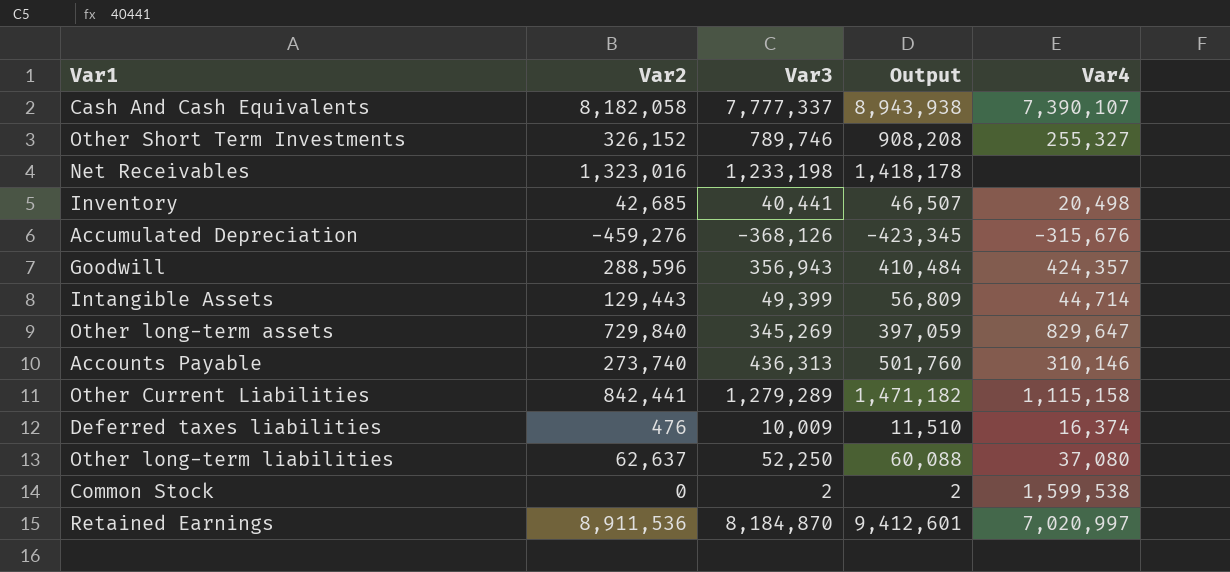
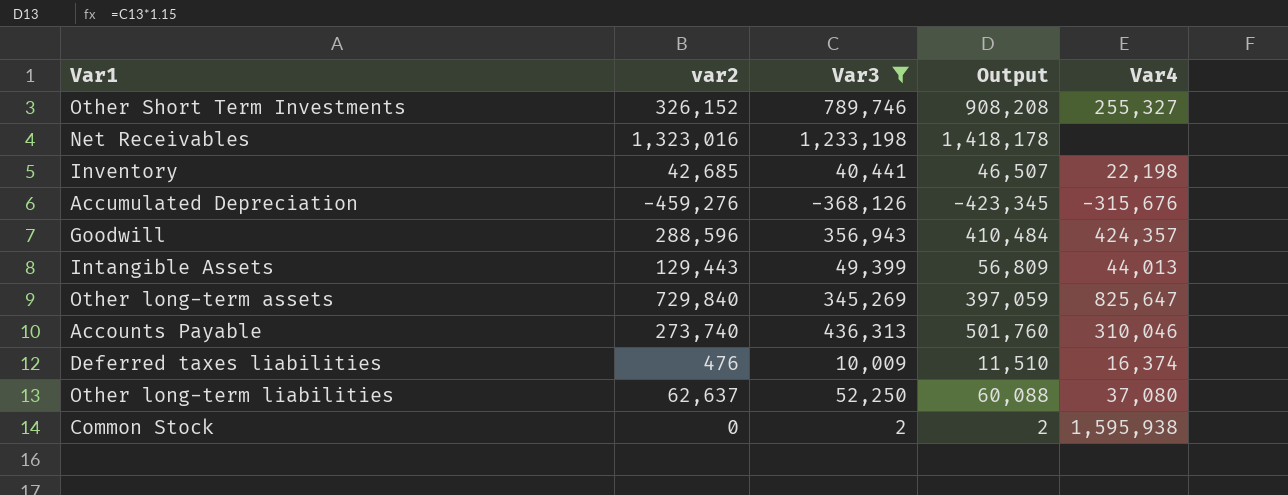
filter: none -> Var3 <= 1,233,198
column name: Var2 -> var2
Inventory | Var4: 20,498 -> 22,198
Intangible Assets | Var4: 44,714 -> 44,013
Other long-term assets | Var4: 829,647 -> 825,647
Accounts Payable | Var4: 310,146 -> 310,046
Common Stock | Var4: 1,599,538 -> 1,595,938

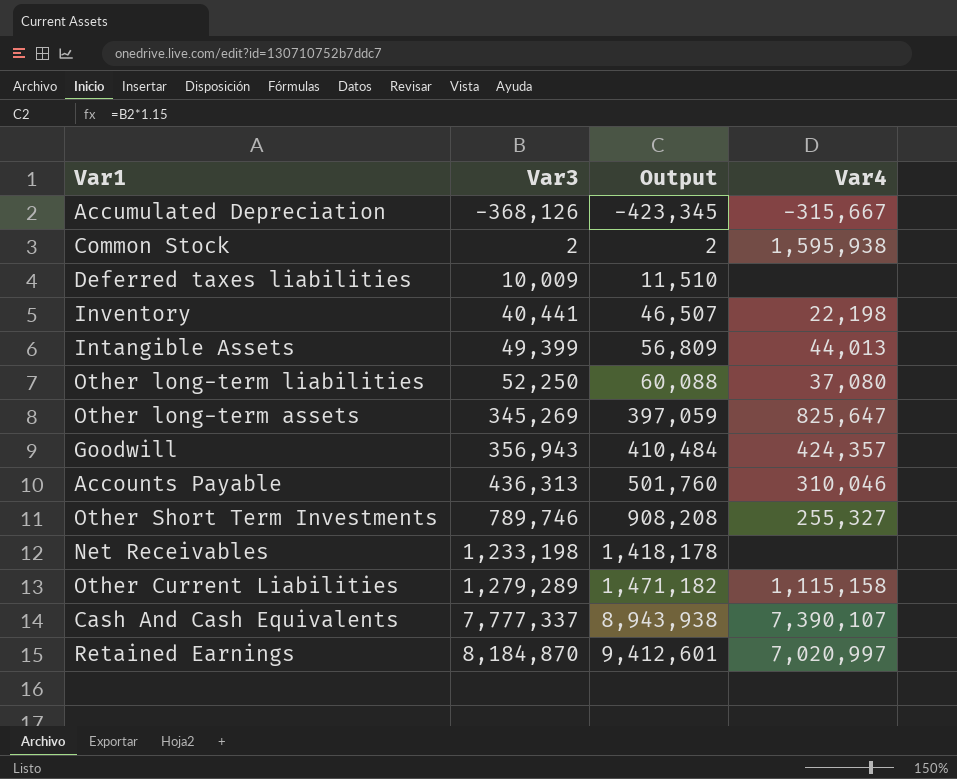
filter: Var3 <= 1,233,198 -> none
row order: none -> Var3 ascending
column var2 | position: 2 -> none
Accumulated Depreciation | Var4: -315,676 -> -315,667
Deferred taxes liabilities | Var4: 16,374 -> none

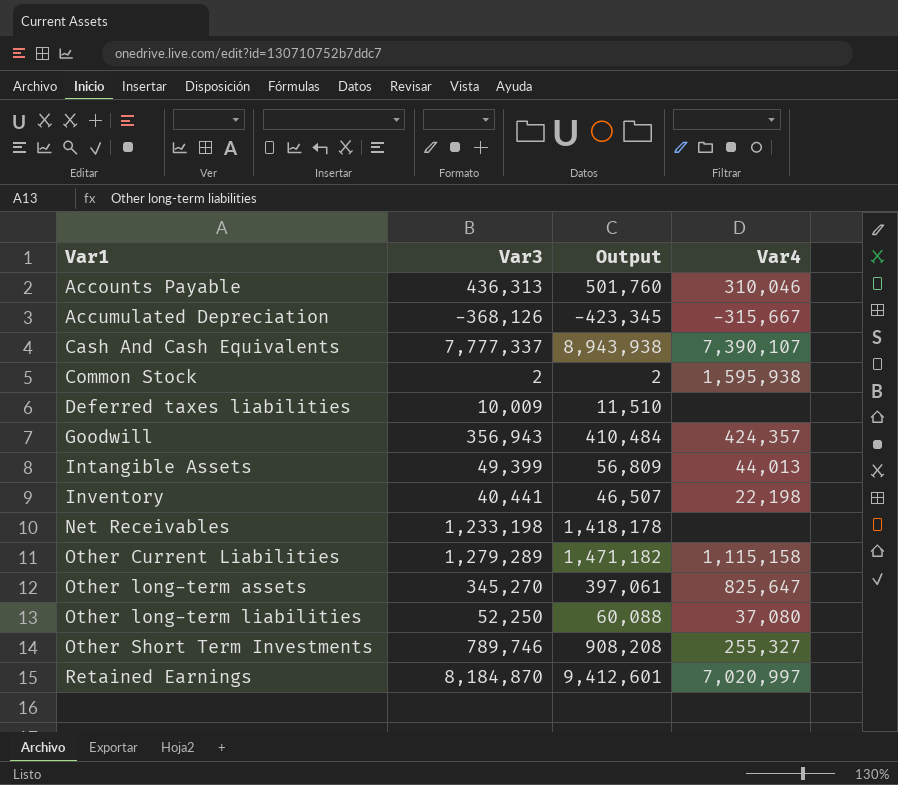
row order: Var3 ascending -> Var1 ascending
Other long-term assets | Var3: 345,269 -> 345,270
Other long-term assets | Output: 397,059 -> 397,061

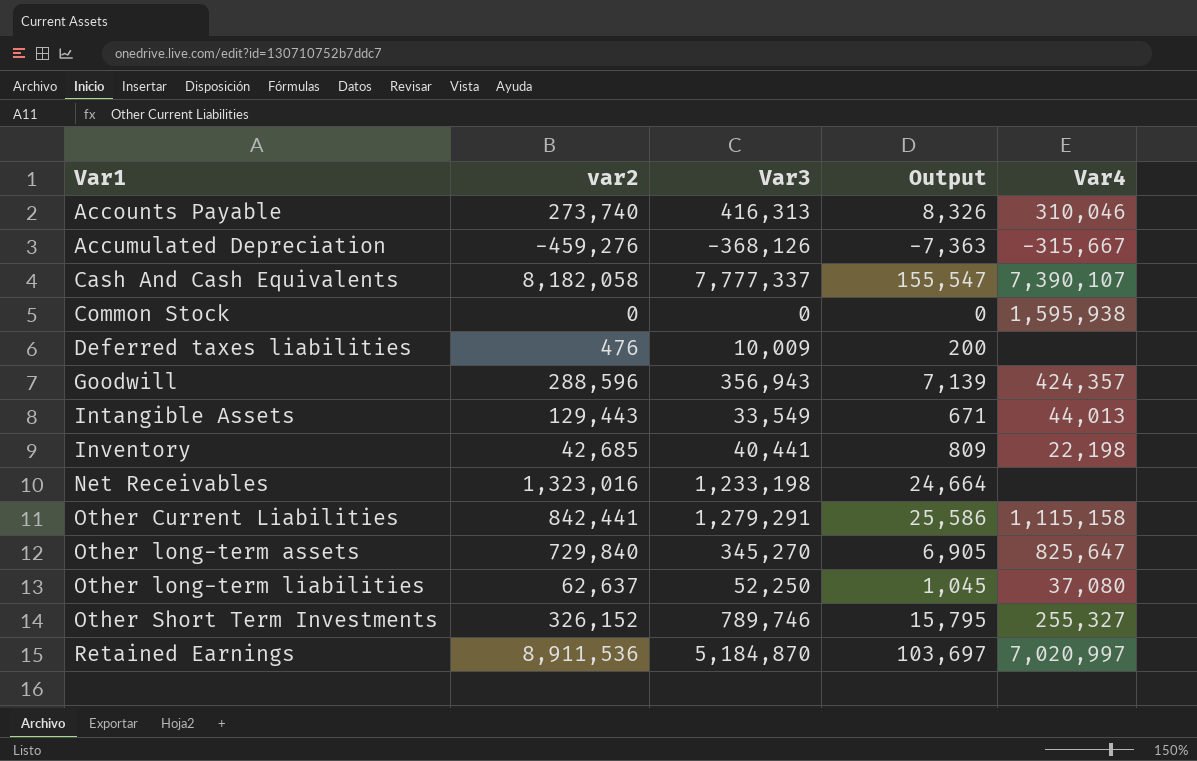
column var2 | position: none -> 2
column Output | formula: [Var3] * 1.15 -> [Var3] * 0.02
Accounts Payable | Var3: 436,313 -> 416,313
Common Stock | Var3: 2 -> 0
Intangible Assets | Var3: 49,399 -> 33,549
Other Current Liabilities | Var3: 1,279,289 -> 1,279,291
Retained Earnings | Var3: 8,184,870 -> 5,184,870

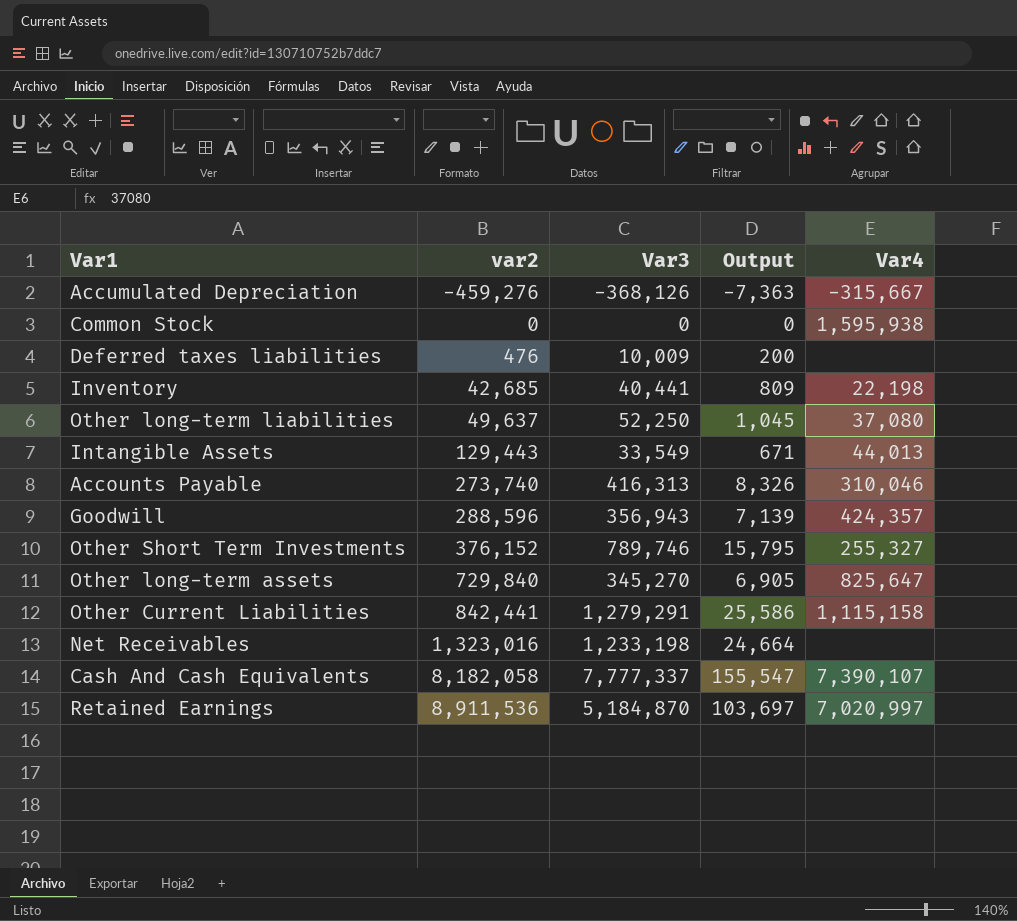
row order: Var1 ascending -> var2 ascending
Other long-term liabilities | var2: 62,637 -> 49,637
Other Short Term Investments | var2: 326,152 -> 376,152

